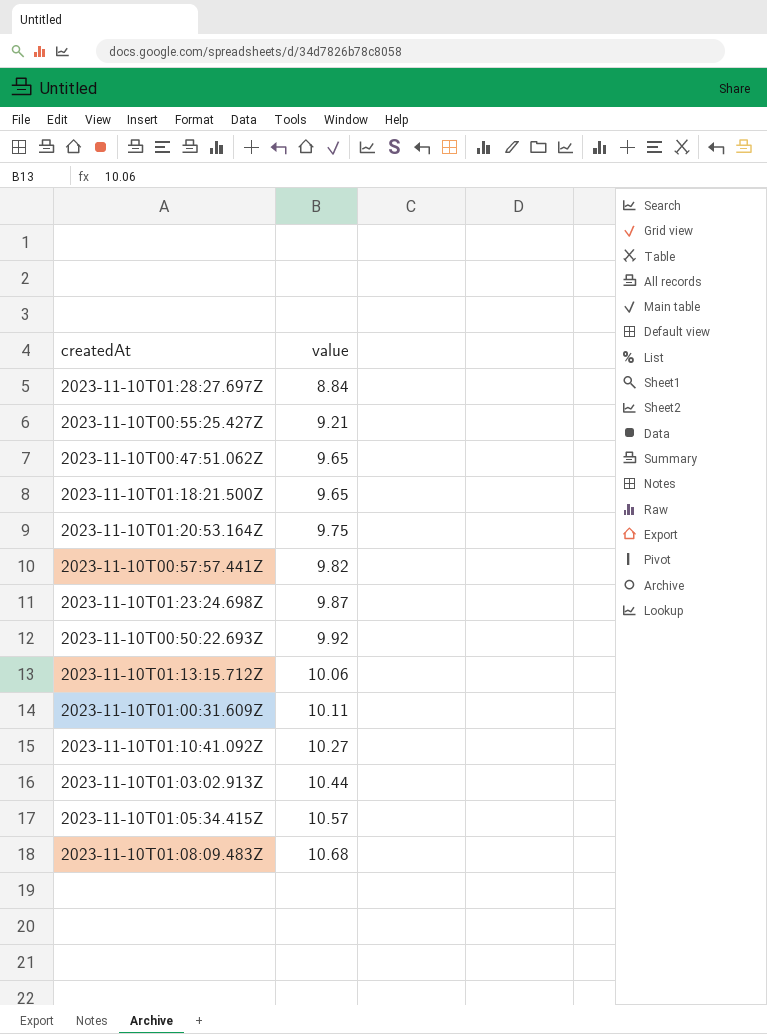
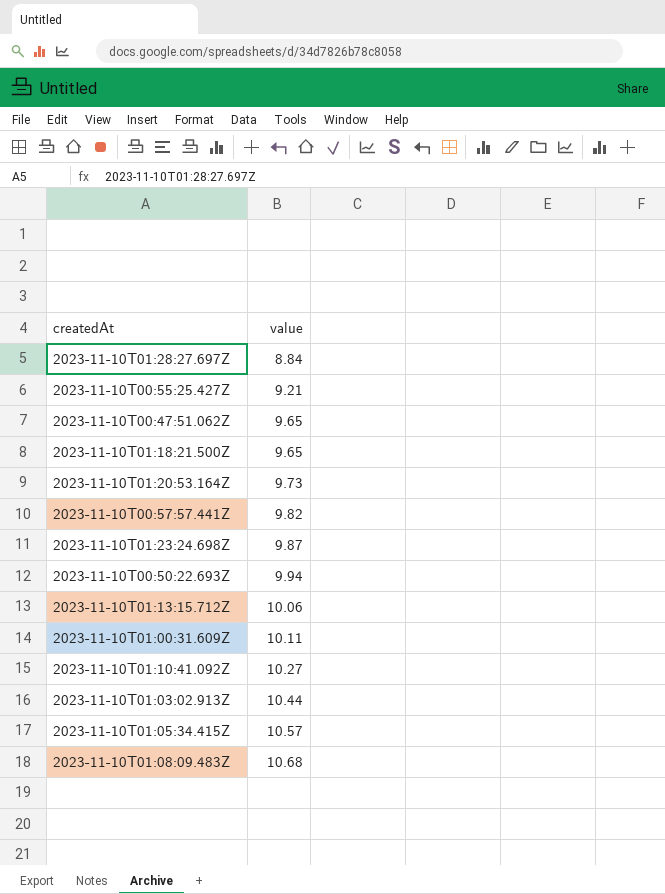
2023-11-10T01:20:53.164Z | value: 9.75 -> 9.73
2023-11-10T00:50:22.693Z | value: 9.92 -> 9.94

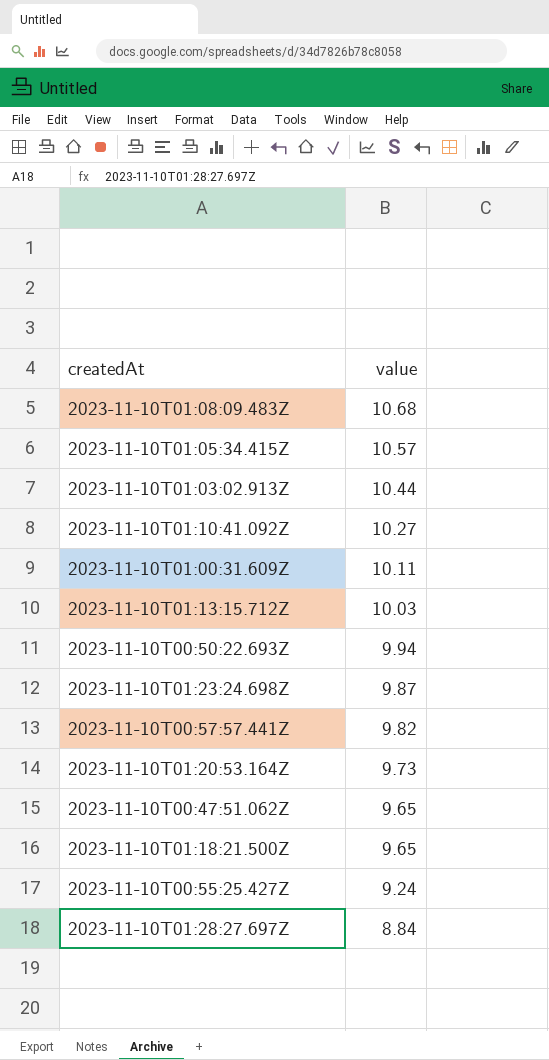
row order: value ascending -> value descending
2023-11-10T01:13:15.712Z | value: 10.06 -> 10.03
2023-11-10T00:55:25.427Z | value: 9.21 -> 9.24

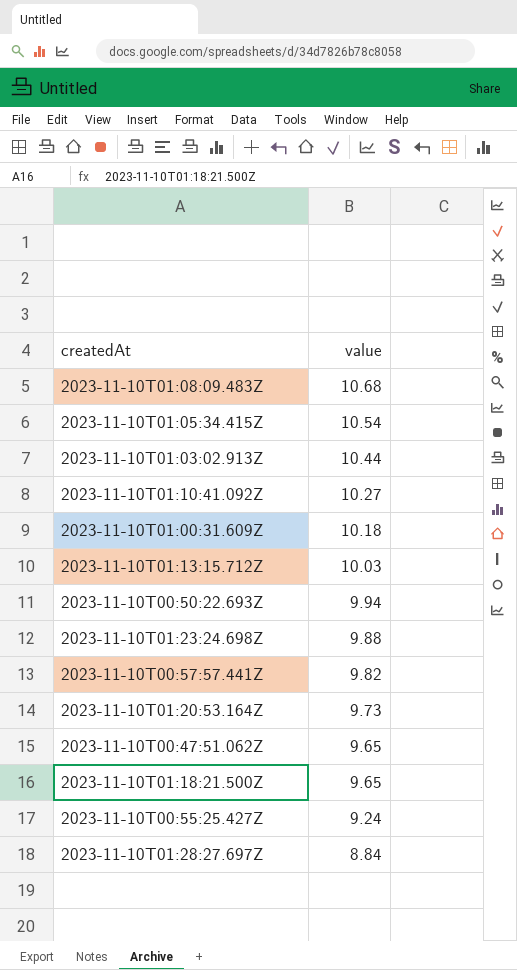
2023-11-10T01:05:34.415Z | value: 10.57 -> 10.54
2023-11-10T01:00:31.609Z | value: 10.11 -> 10.18
2023-11-10T01:23:24.698Z | value: 9.87 -> 9.88

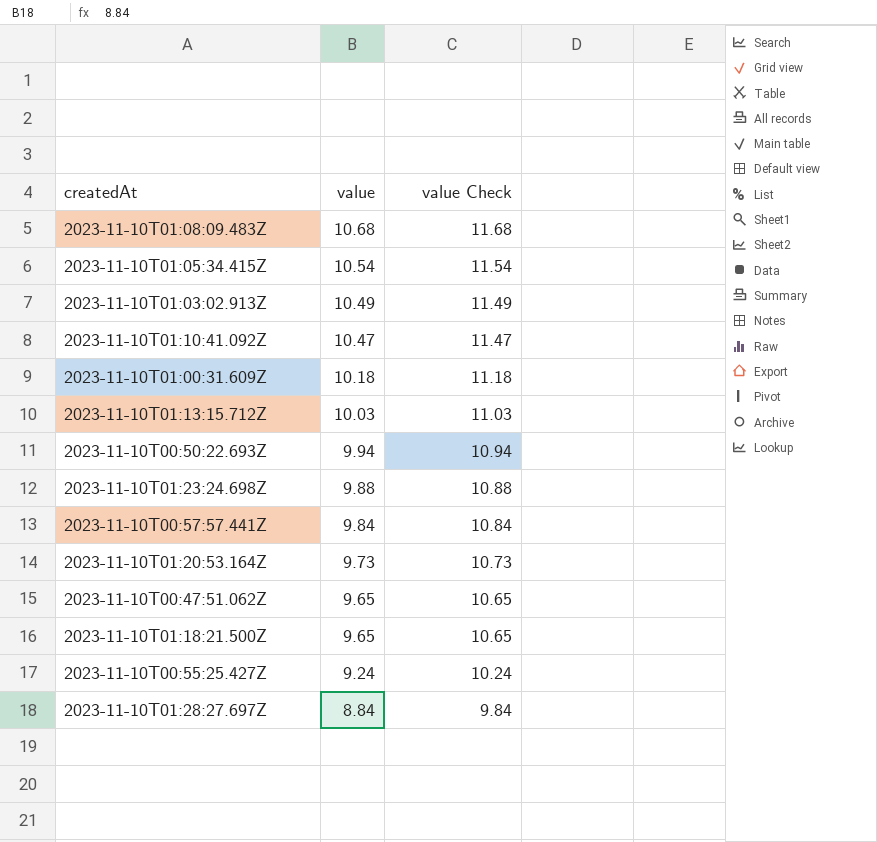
column value Check | formula: none -> [value] + 1
2023-11-10T01:03:02.913Z | value: 10.44 -> 10.49
2023-11-10T01:10:41.092Z | value: 10.27 -> 10.47
2023-11-10T00:57:57.441Z | value: 9.82 -> 9.84

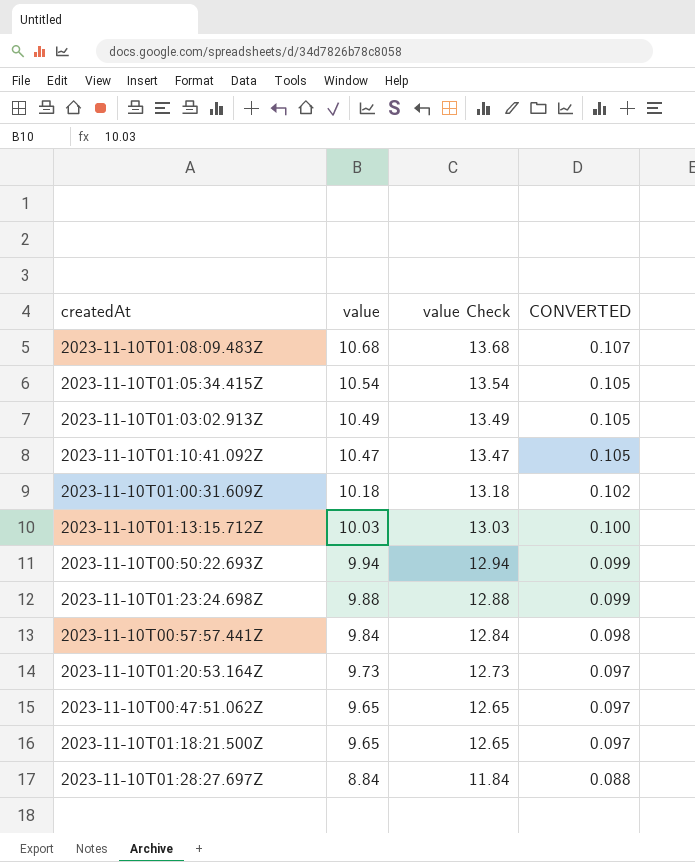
column value Check | formula: [value] + 1 -> [value] + 3
column CONVERTED | formula: none -> [value] * 0.01
row 2023-11-10T00:55:25.427Z: 9.24 | 10.24 -> none

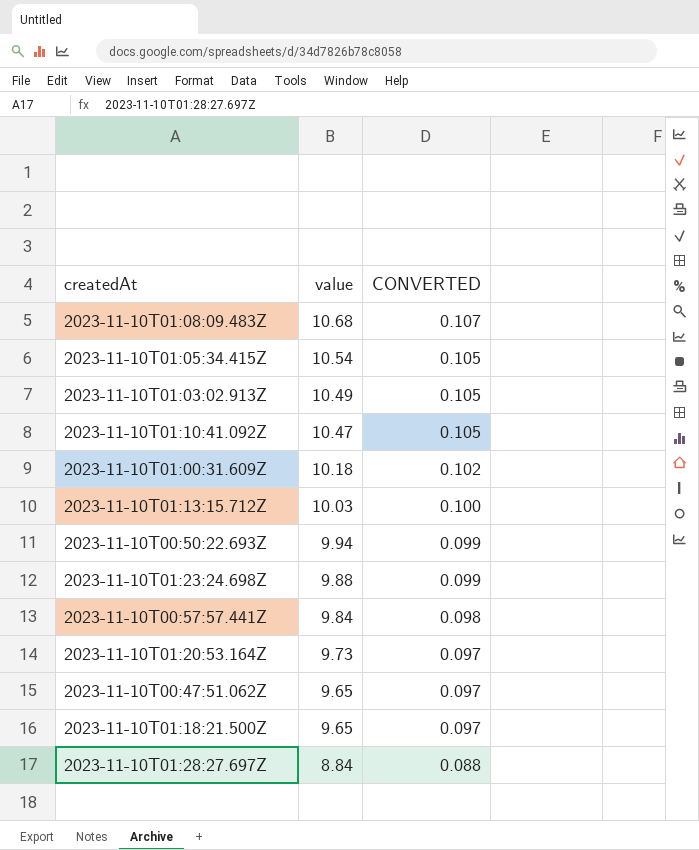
column value Check | formula: [value] + 3 -> none

